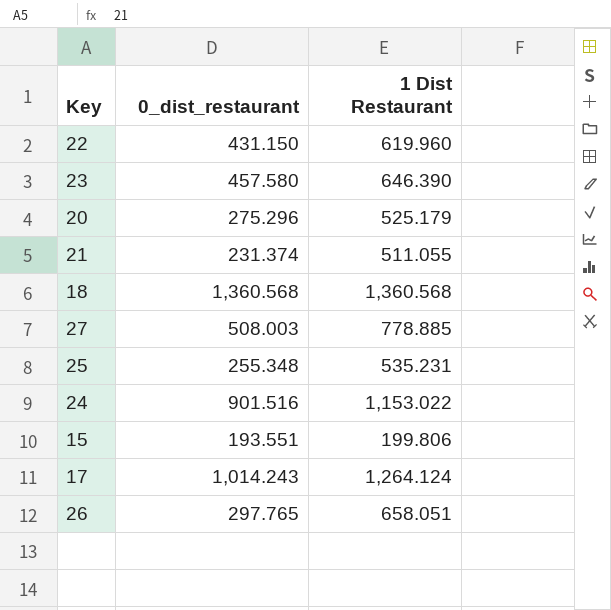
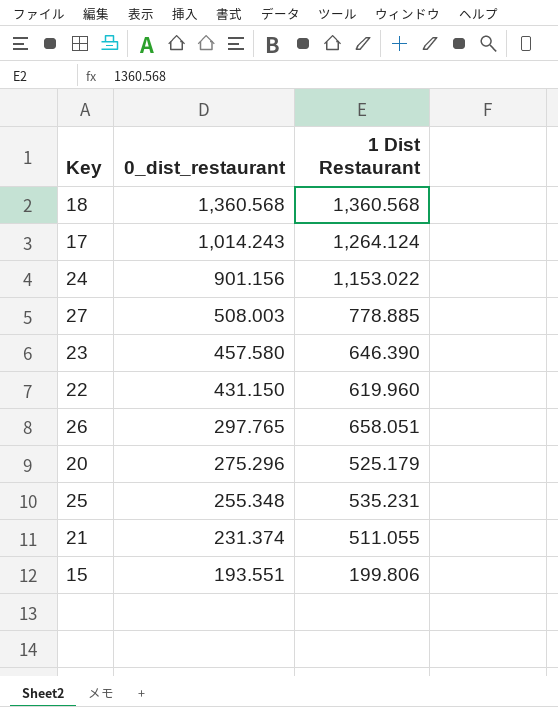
row order: none -> 0_dist_restaurant descending
24 | 0_dist_restaurant: 901.516 -> 901.156

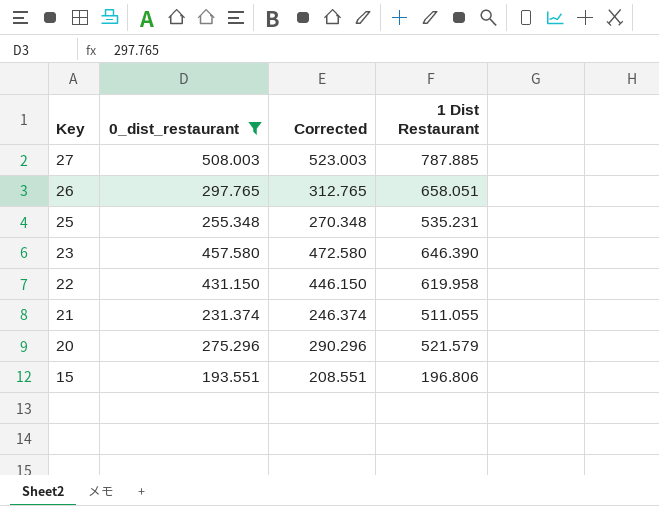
filter: none -> 0_dist_restaurant <= 508.003
row order: 0_dist_restaurant descending -> Key descending
column Corrected | formula: none -> [0_dist_restaurant] + 15
27 | 1 Dist Restaurant: 778.885 -> 787.885
22 | 1 Dist Restaurant: 619.960 -> 619.958
20 | 1 Dist Restaurant: 525.179 -> 521.579
15 | 1 Dist Restaurant: 199.806 -> 196.806

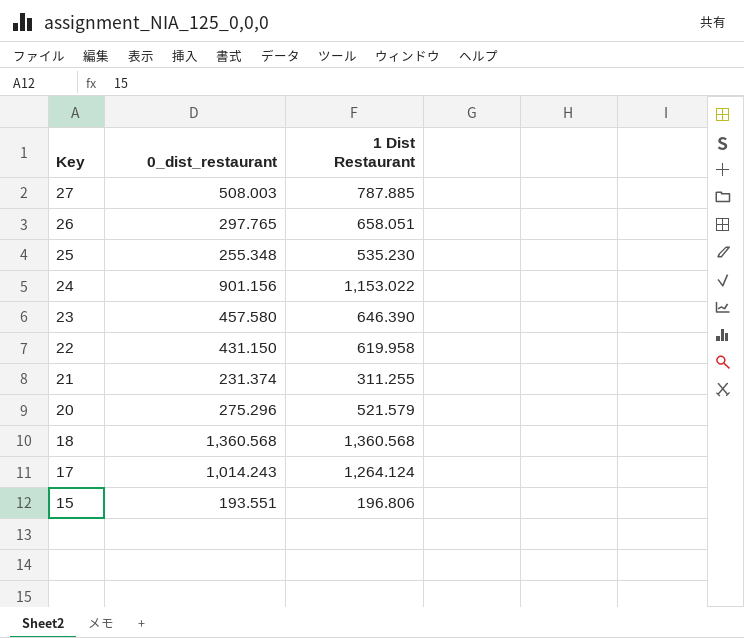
filter: 0_dist_restaurant <= 508.003 -> none
column Corrected | formula: [0_dist_restaurant] + 15 -> none
25 | 1 Dist Restaurant: 535.231 -> 535.230
21 | 1 Dist Restaurant: 511.055 -> 311.255

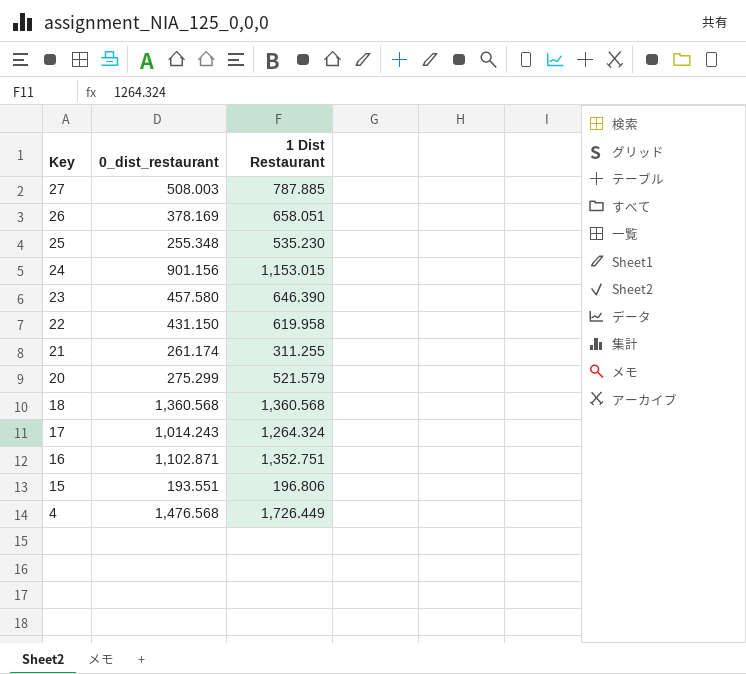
26 | 0_dist_restaurant: 297.765 -> 378.169
24 | 1 Dist Restaurant: 1,153.022 -> 1,153.015
21 | 0_dist_restaurant: 231.374 -> 261.174
20 | 0_dist_restaurant: 275.296 -> 275.299
17 | 1 Dist Restaurant: 1,264.124 -> 1,264.324
row 16: none -> 1,102.871 | 1,352.751
row 4: none -> 1,476.568 | 1,726.449

